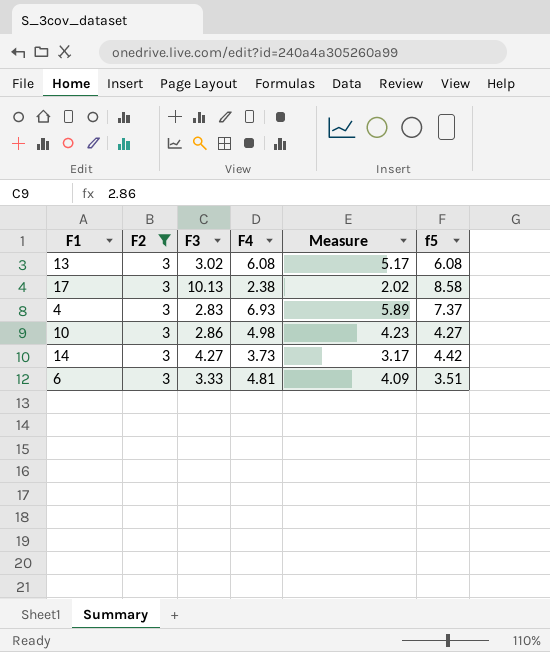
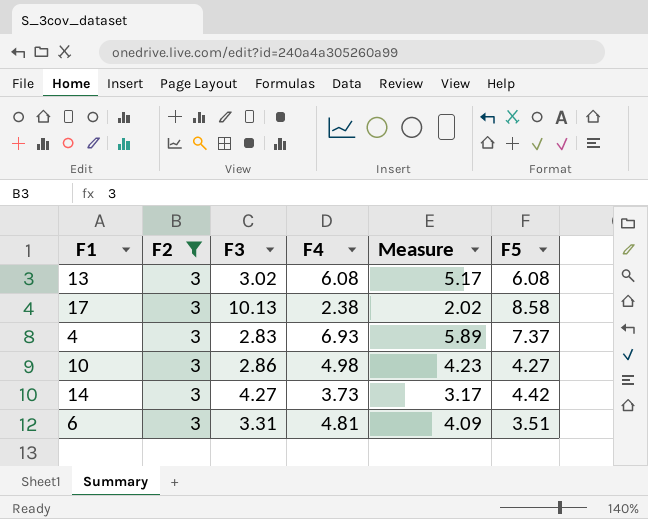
column name: f5 -> F5
6 | F3: 3.33 -> 3.31

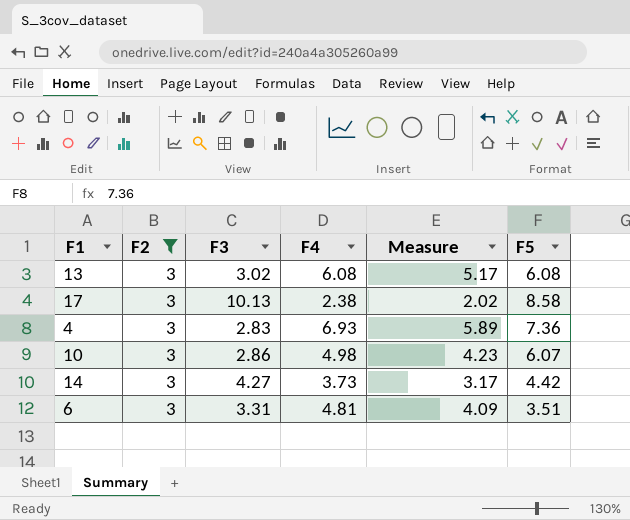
4 | F5: 7.37 -> 7.36
10 | F5: 4.27 -> 6.07

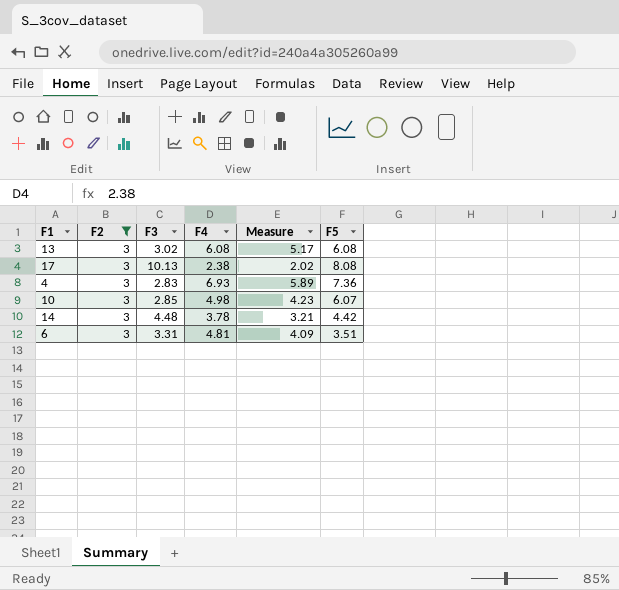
17 | F5: 8.58 -> 8.08
10 | F3: 2.86 -> 2.85
14 | F3: 4.27 -> 4.48
14 | F4: 3.73 -> 3.78
14 | Measure: 3.17 -> 3.21

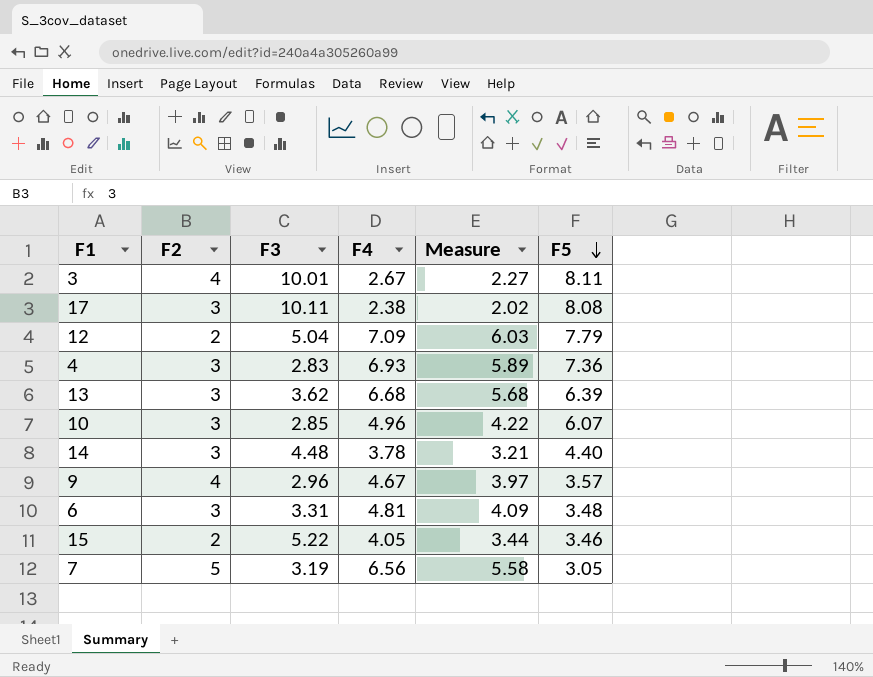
filter: F2 = 3 -> none
row order: none -> F5 descending
17 | F3: 10.13 -> 10.11
13 | F3: 3.02 -> 3.62
13 | F4: 6.08 -> 6.68
13 | Measure: 5.17 -> 5.68
13 | F5: 6.08 -> 6.39
10 | F4: 4.98 -> 4.96
10 | Measure: 4.23 -> 4.22
14 | F5: 4.42 -> 4.40
6 | F5: 3.51 -> 3.48

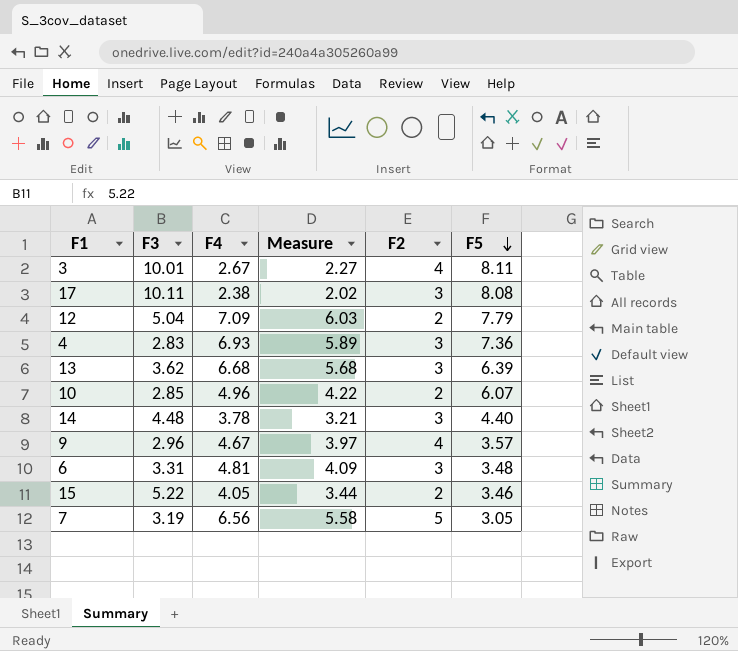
column F2 | position: 2 -> 5
10 | F2: 3 -> 2

